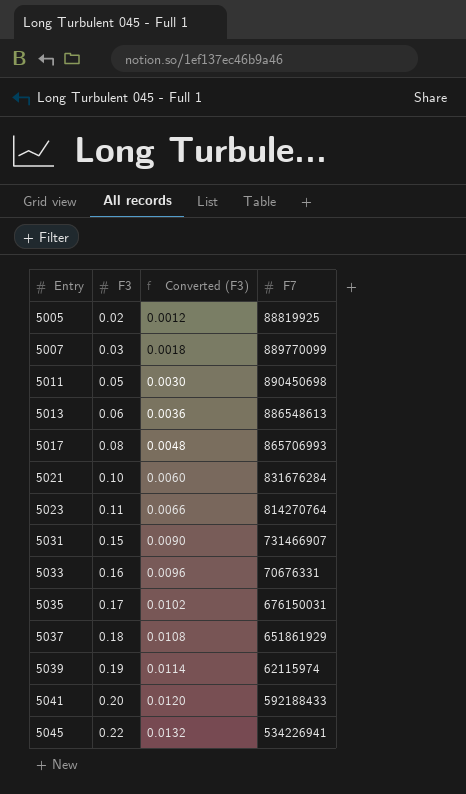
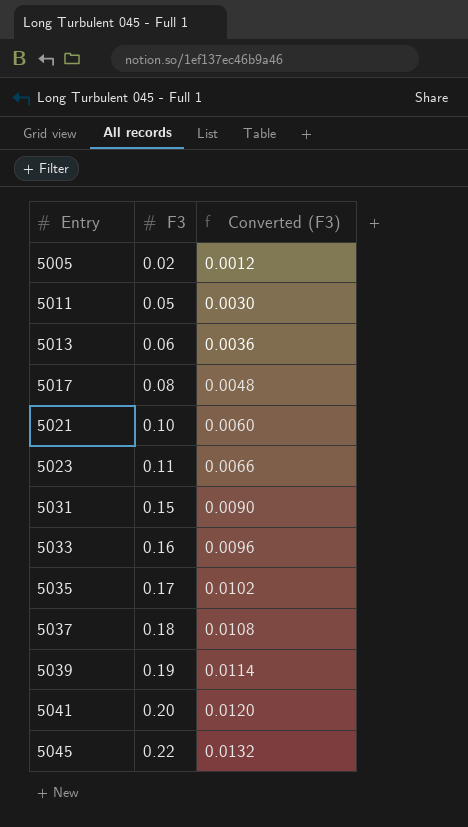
column F7 | position: 4 -> none
row 5007: 0.03 | 0.0018 | 889770099 -> none

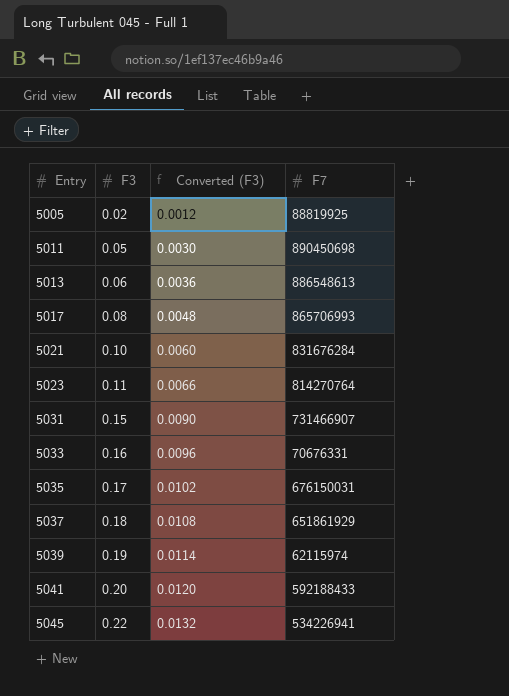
column F7 | position: none -> 4

